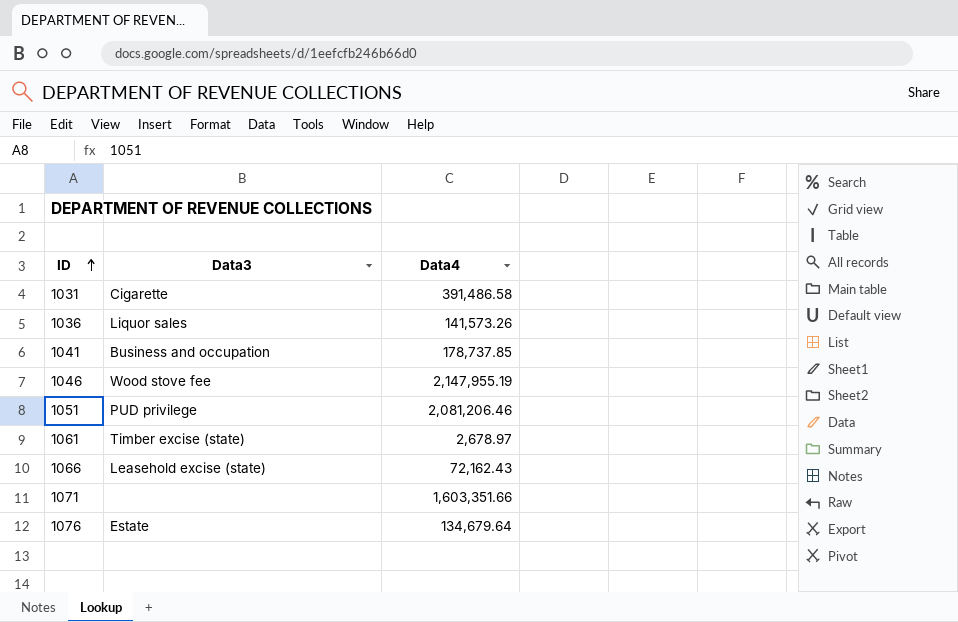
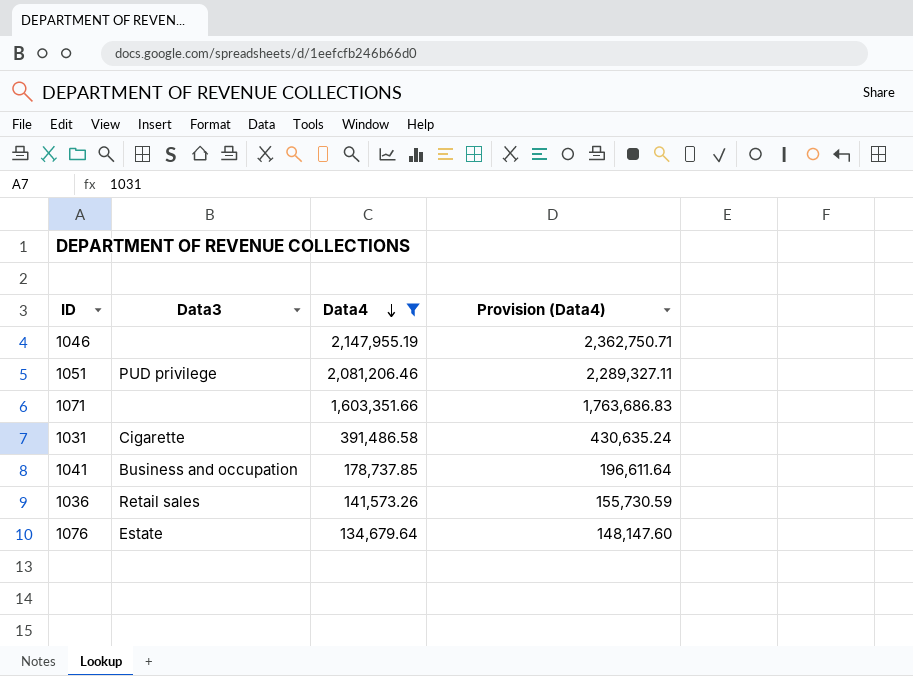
filter: none -> Data4 >= 134,679.64
row order: ID ascending -> Data4 descending
column Provision (Data4) | formula: none -> [Data4] * 1.1
1046 | Data3: Wood stove fee -> none
1036 | Data3: Liquor sales -> Retail sales

